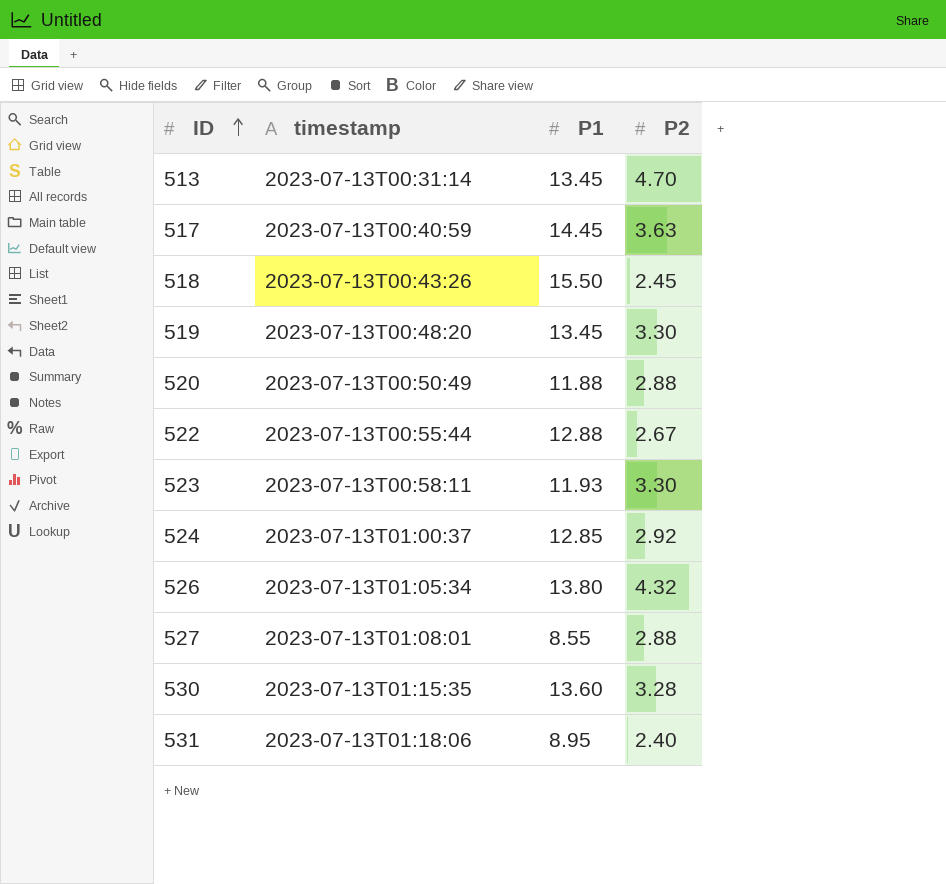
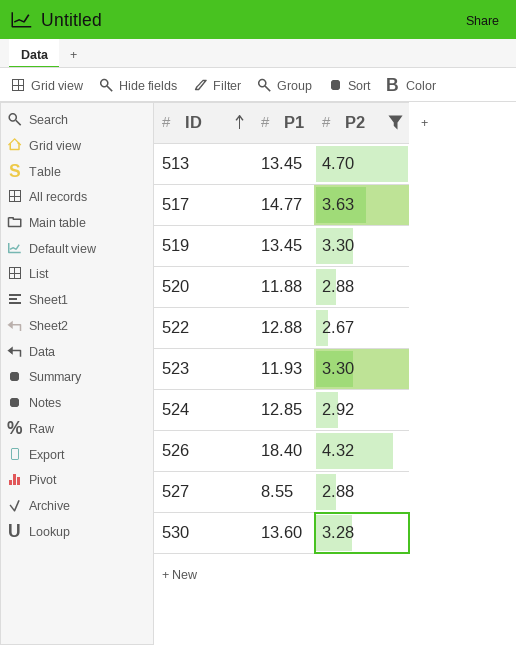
filter: none -> P2 >= 2.67
column timestamp | position: 2 -> none
517 | P1: 14.45 -> 14.77
526 | P1: 13.80 -> 18.40

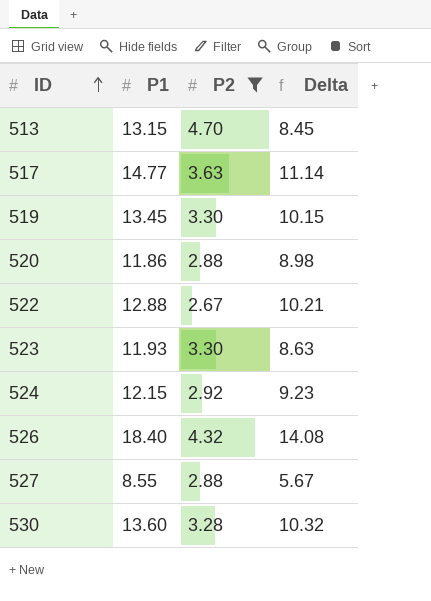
column Delta | formula: none -> [P1] - [P2]
513 | P1: 13.45 -> 13.15
520 | P1: 11.88 -> 11.86
524 | P1: 12.85 -> 12.15

